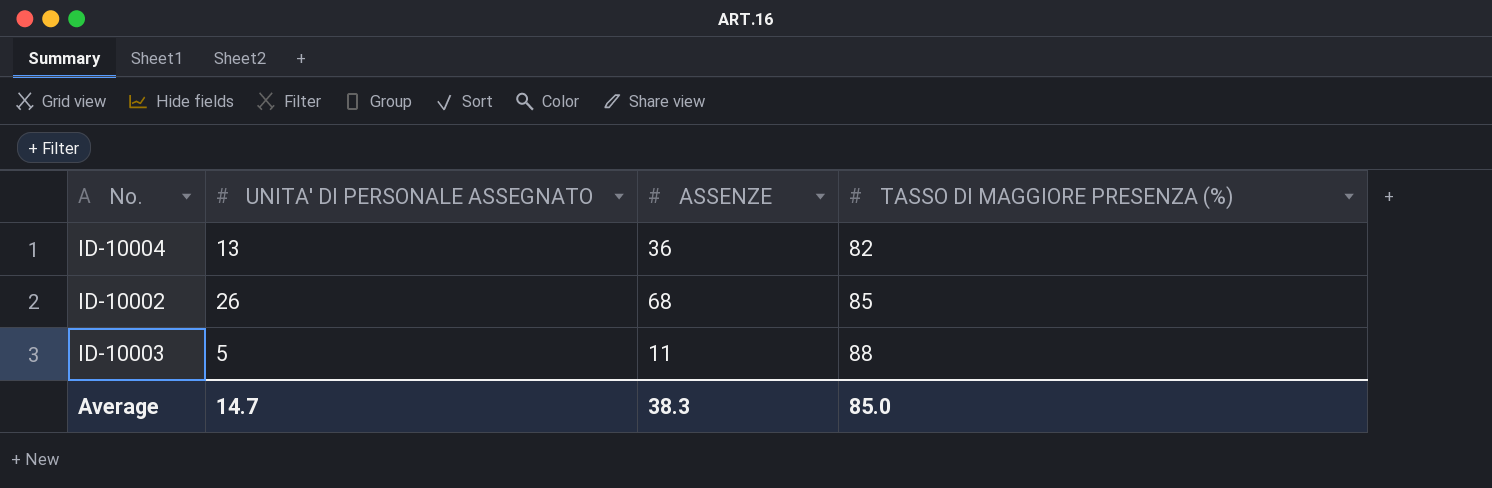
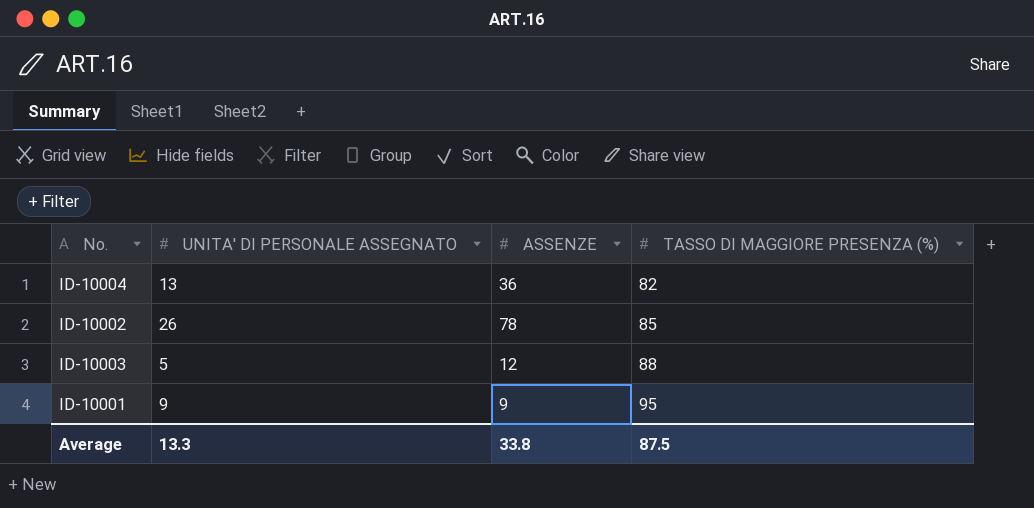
ID-10002 | ASSENZE: 68 -> 78
ID-10003 | ASSENZE: 11 -> 12
row ID-10001: none -> 9 | 9 | 95
Average | UNITA' DI PERSONALE ASSEGNATO: 14.7 -> 13.3
Average | ASSENZE: 38.3 -> 33.8
Average | TASSO DI MAGGIORE PRESENZA (%): 85.0 -> 87.5

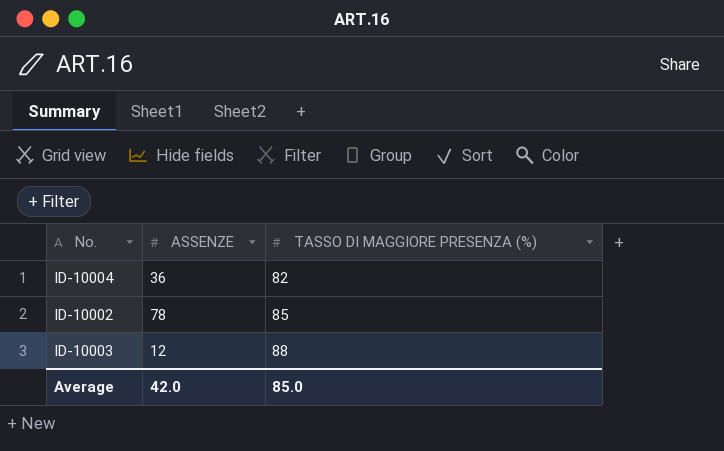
column UNITA' DI PERSONALE ASSEGNATO | position: 2 -> none
row ID-10001: 9 | 9 | 95 -> none
Average | ASSENZE: 33.8 -> 42.0
Average | TASSO DI MAGGIORE PRESENZA (%): 87.5 -> 85.0

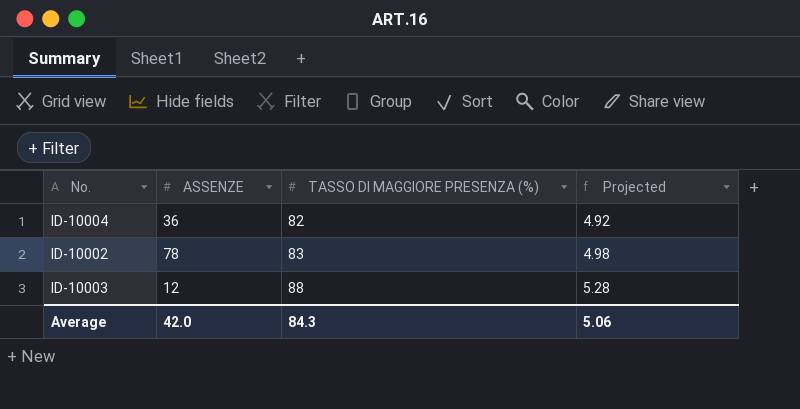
column Projected | formula: none -> [TASSO DI MAGGIORE PRESENZA (%)] * 0.06
ID-10002 | TASSO DI MAGGIORE PRESENZA (%): 85 -> 83
Average | TASSO DI MAGGIORE PRESENZA (%): 85.0 -> 84.3

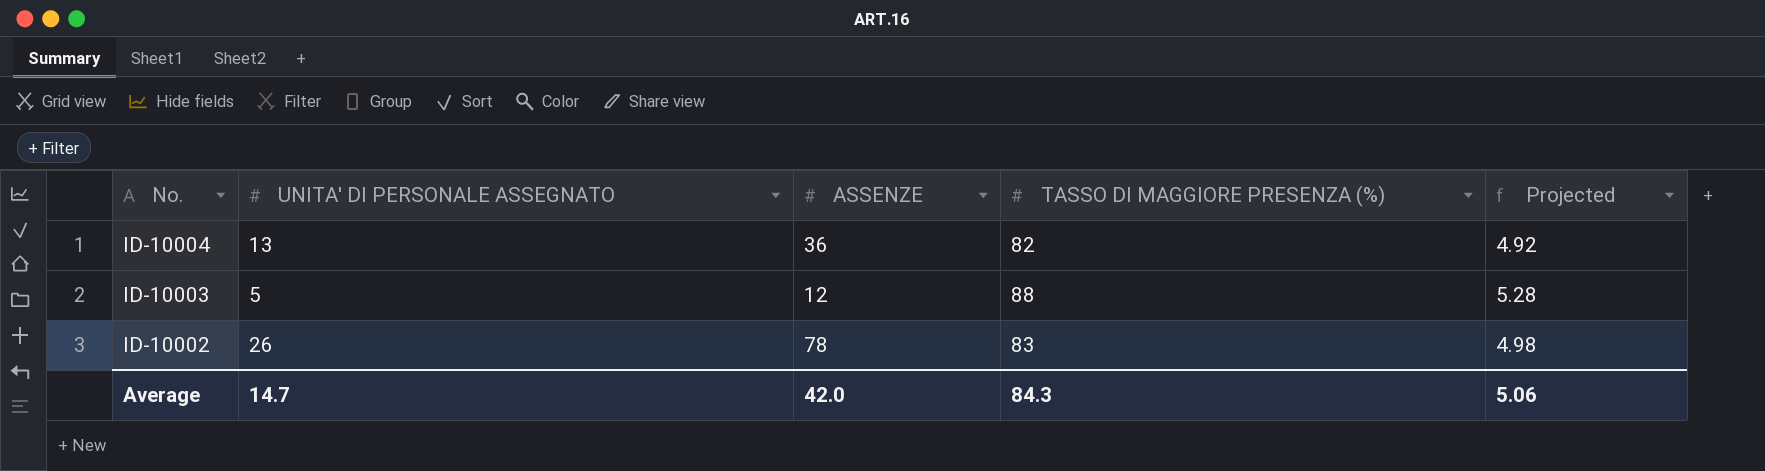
row order: TASSO DI MAGGIORE PRESENZA (%) ascending -> No. descending
column UNITA' DI PERSONALE ASSEGNATO | position: none -> 2

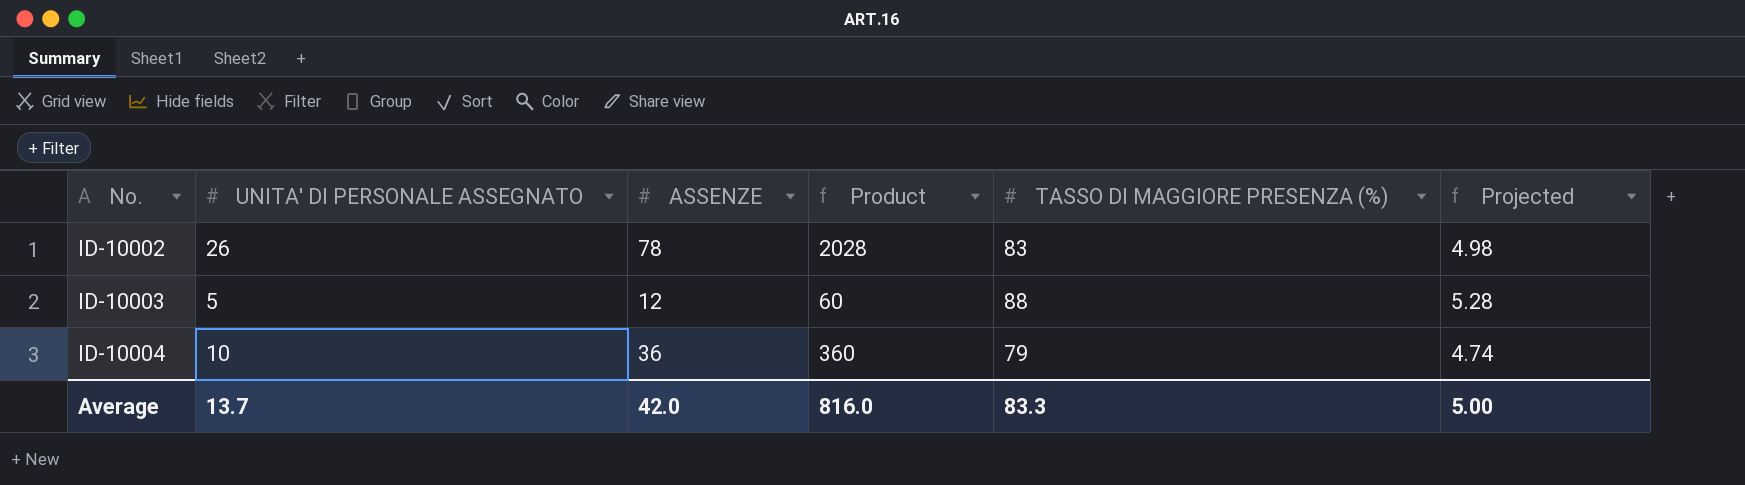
row order: No. descending -> No. ascending
column Product | formula: none -> [UNITA' DI PERSONALE ASSEGNATO] * [ASSENZE]
ID-10004 | UNITA' DI PERSONALE ASSEGNATO: 13 -> 10
ID-10004 | TASSO DI MAGGIORE PRESENZA (%): 82 -> 79
ID-10004 | Projected: 4.92 -> 4.74
Average | UNITA' DI PERSONALE ASSEGNATO: 14.7 -> 13.7
Average | TASSO DI MAGGIORE PRESENZA (%): 84.3 -> 83.3
Average | Projected: 5.06 -> 5.00

